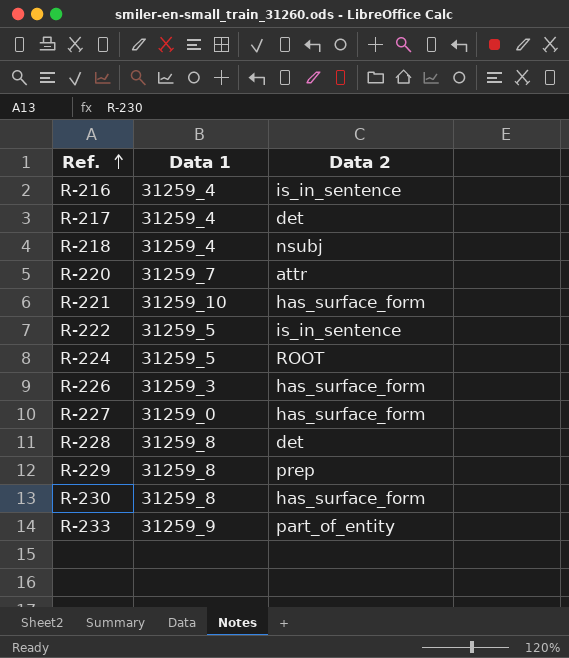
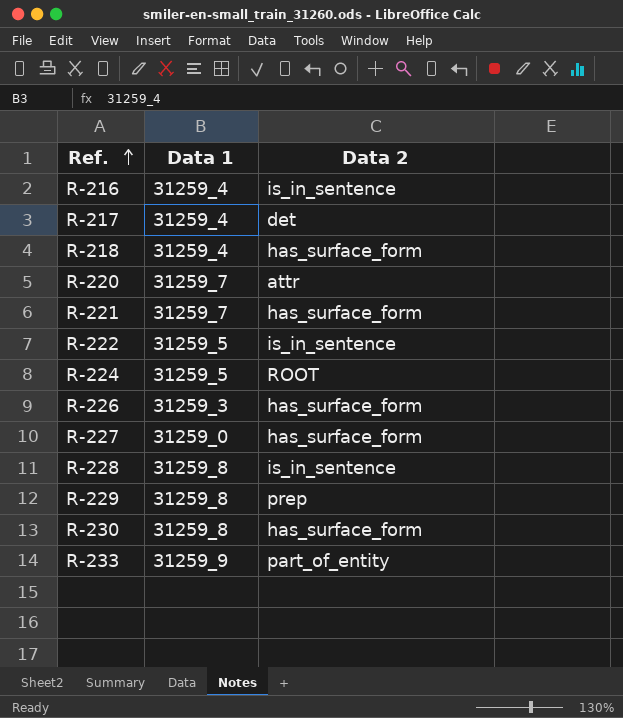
R-218 | Data 2: nsubj -> has_surface_form
R-221 | Data 1: 31259_10 -> 31259_7
R-228 | Data 2: det -> is_in_sentence

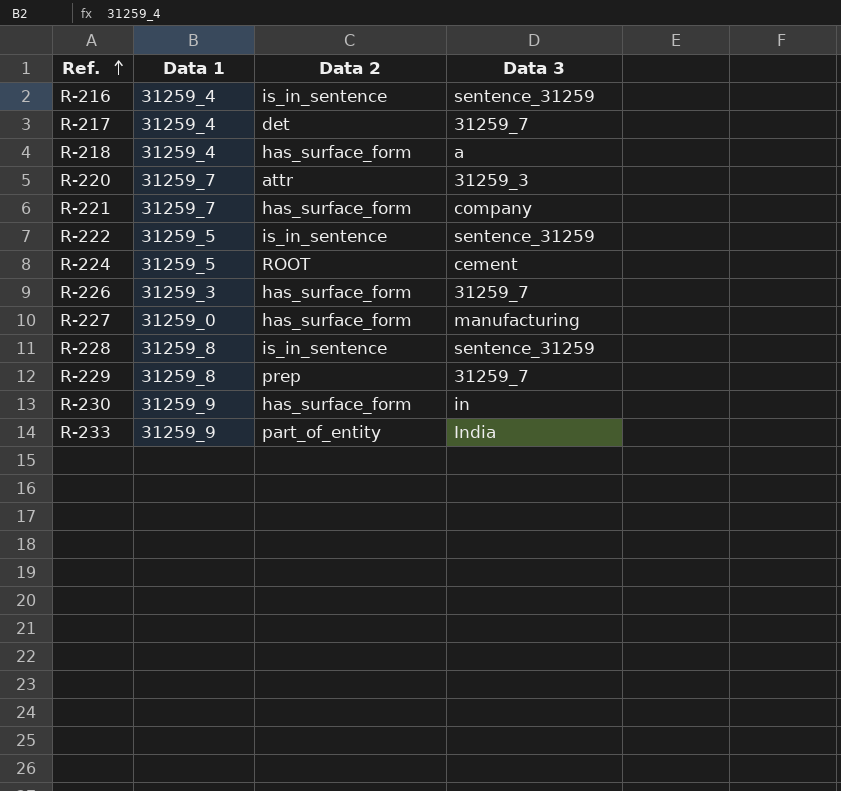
column Data 3 | position: none -> 4
R-230 | Data 1: 31259_8 -> 31259_9

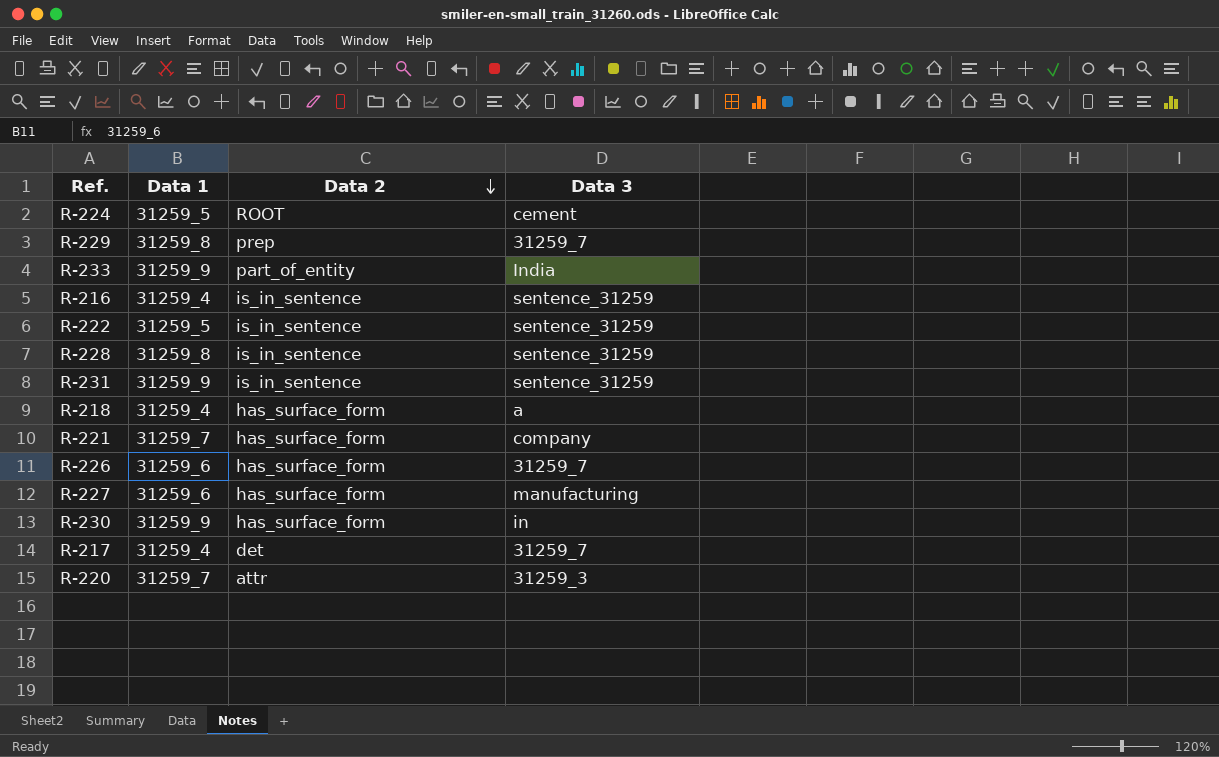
row order: Ref. ascending -> Data 2 descending
row R-231: none -> 31259_9 | is_in_sentence | sentence_31259
R-226 | Data 1: 31259_3 -> 31259_6
R-227 | Data 1: 31259_0 -> 31259_6

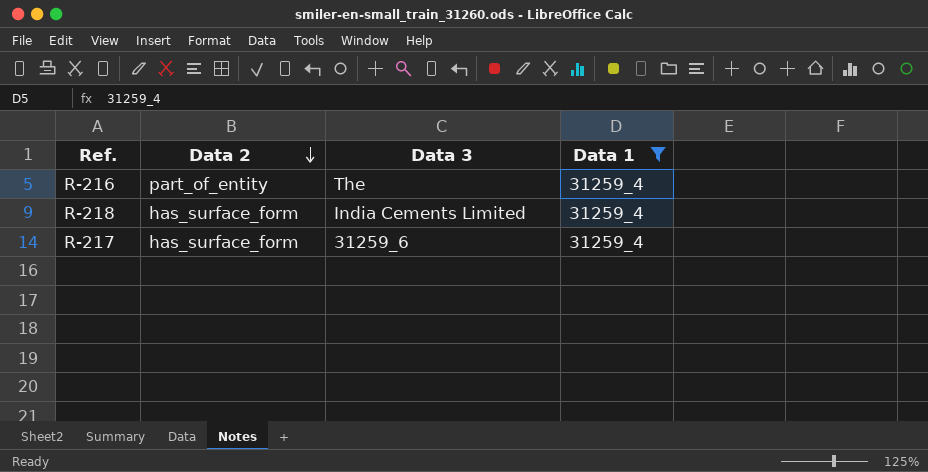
filter: none -> Data 1 = 31259_4
column Data 1 | position: 2 -> 4
R-216 | Data 2: is_in_sentence -> part_of_entity
R-216 | Data 3: sentence_31259 -> The
R-218 | Data 3: a -> India Cements Limited
R-217 | Data 2: det -> has_surface_form
R-217 | Data 3: 31259_7 -> 31259_6

